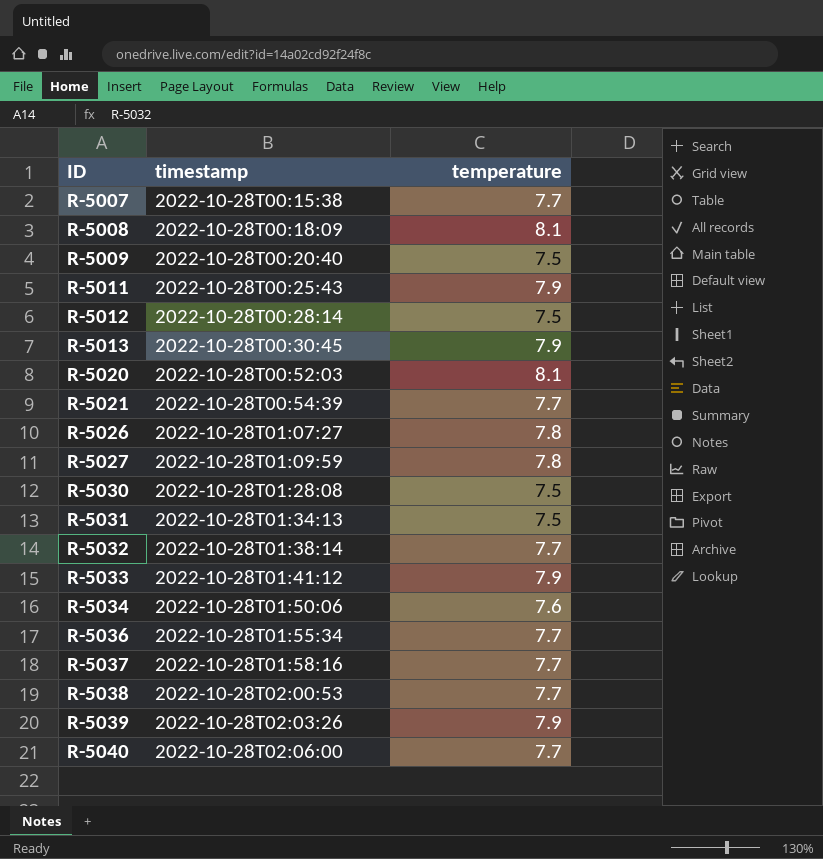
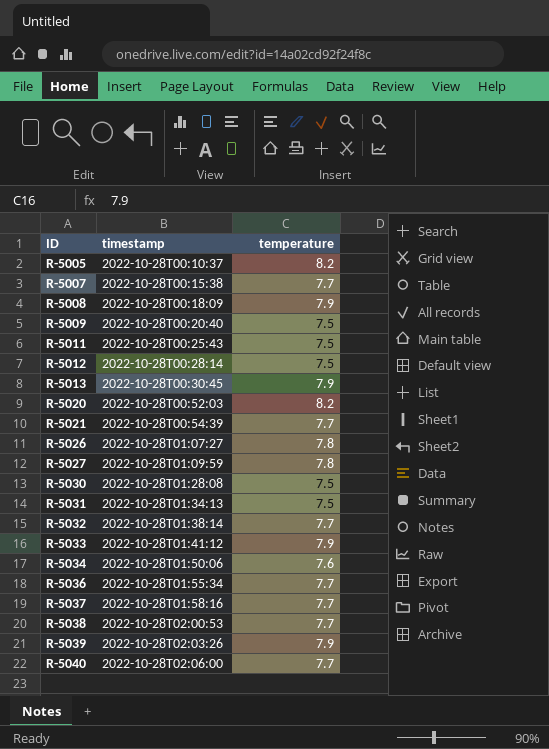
row R-5005: none -> 2022-10-28T00:10:37 | 8.2
R-5008 | temperature: 8.1 -> 7.9
R-5011 | temperature: 7.9 -> 7.5
R-5020 | temperature: 8.1 -> 8.2

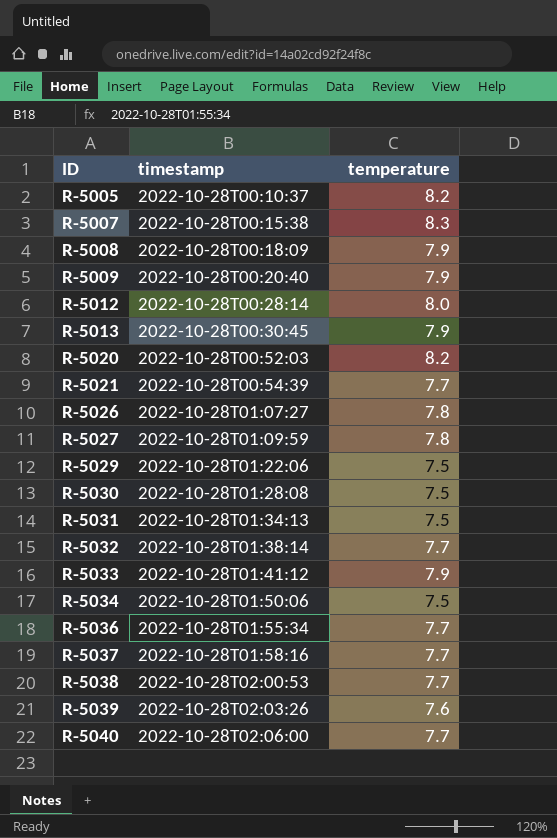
row R-5011: 2022-10-28T00:25:43 | 7.5 -> none
R-5007 | temperature: 7.7 -> 8.3
R-5009 | temperature: 7.5 -> 7.9
R-5012 | temperature: 7.5 -> 8.0
row R-5029: none -> 2022-10-28T01:22:06 | 7.5
R-5034 | temperature: 7.6 -> 7.5
R-5039 | temperature: 7.9 -> 7.6

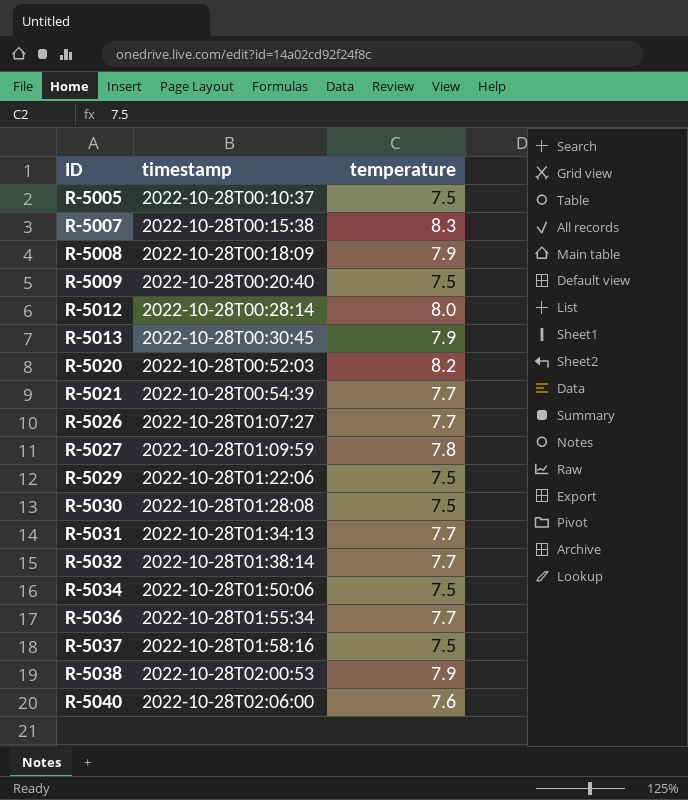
row R-5033: 2022-10-28T01:41:12 | 7.9 -> none
row R-5039: 2022-10-28T02:03:26 | 7.6 -> none
R-5005 | temperature: 8.2 -> 7.5
R-5009 | temperature: 7.9 -> 7.5
R-5026 | temperature: 7.8 -> 7.7
R-5031 | temperature: 7.5 -> 7.7
R-5037 | temperature: 7.7 -> 7.5
R-5038 | temperature: 7.7 -> 7.9
R-5040 | temperature: 7.7 -> 7.6

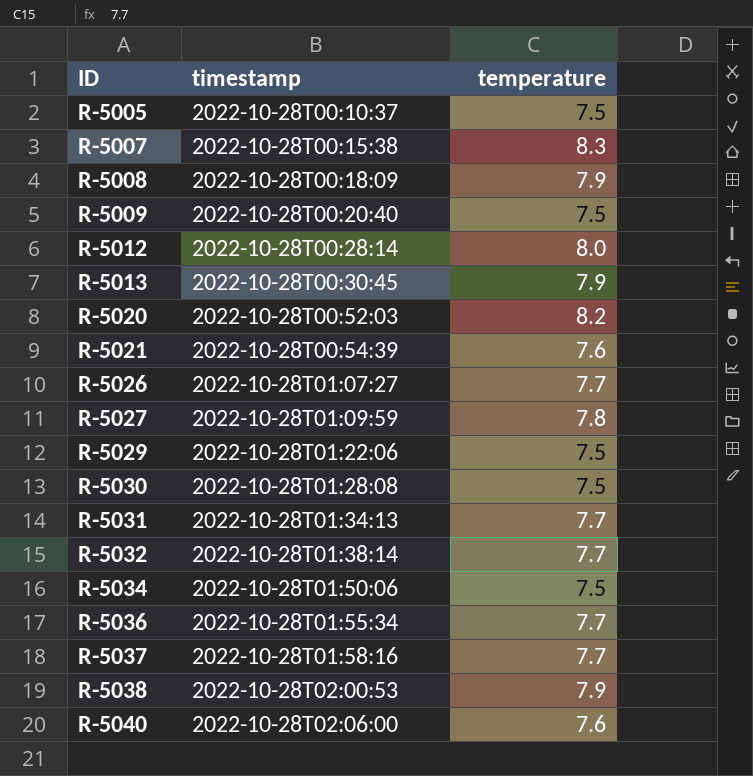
R-5021 | temperature: 7.7 -> 7.6
R-5037 | temperature: 7.5 -> 7.7

